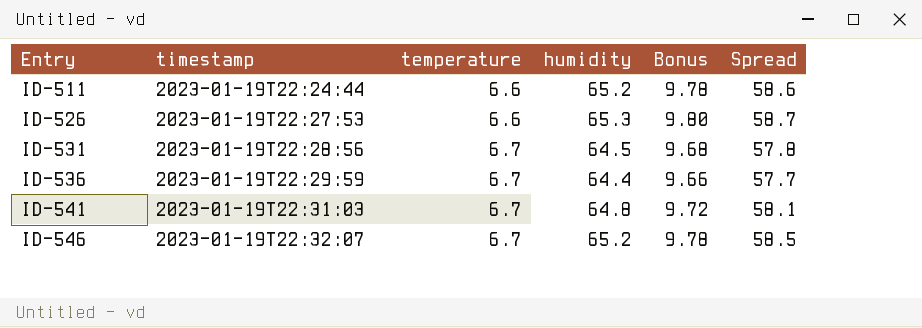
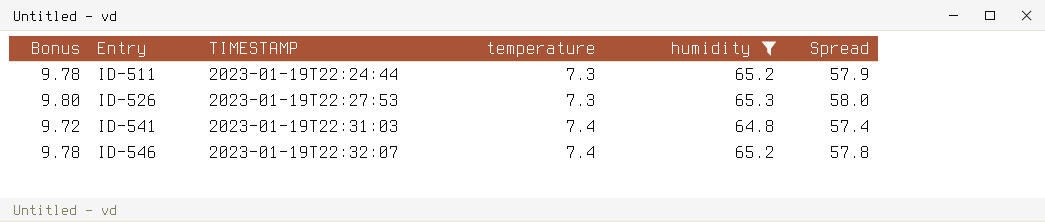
filter: none -> humidity >= 64.8
column Bonus | position: 5 -> 1
column name: timestamp -> TIMESTAMP
ID-511 | temperature: 6.6 -> 7.3
ID-511 | Spread: 58.6 -> 57.9
ID-526 | temperature: 6.6 -> 7.3
ID-526 | Spread: 58.7 -> 58.0
ID-541 | temperature: 6.7 -> 7.4
ID-541 | Spread: 58.1 -> 57.4
ID-546 | temperature: 6.7 -> 7.4
ID-546 | Spread: 58.5 -> 57.8

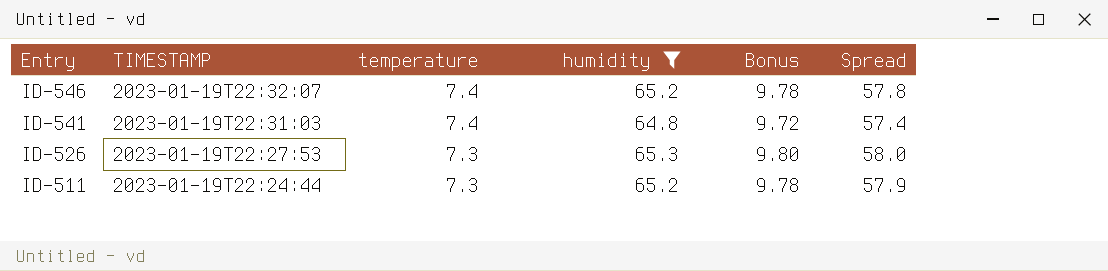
row order: Entry ascending -> Entry descending
column Bonus | position: 1 -> 5

